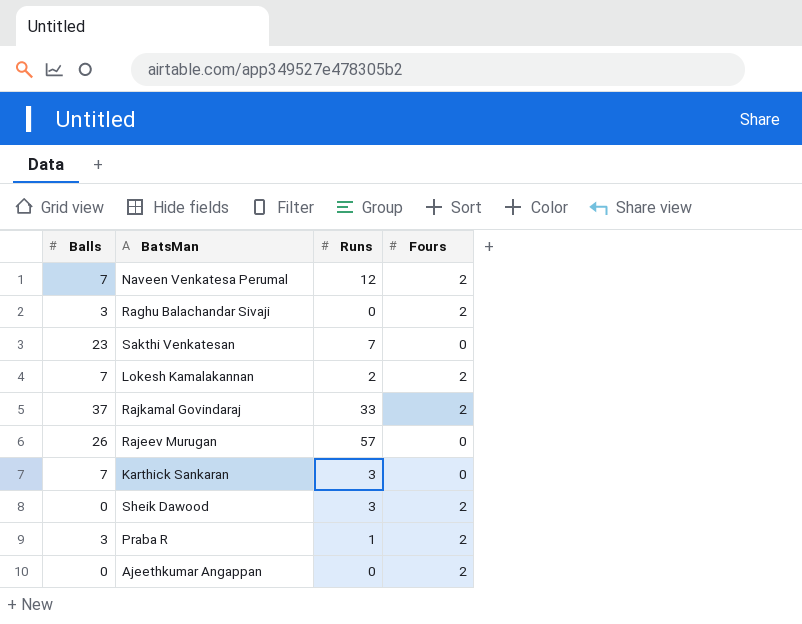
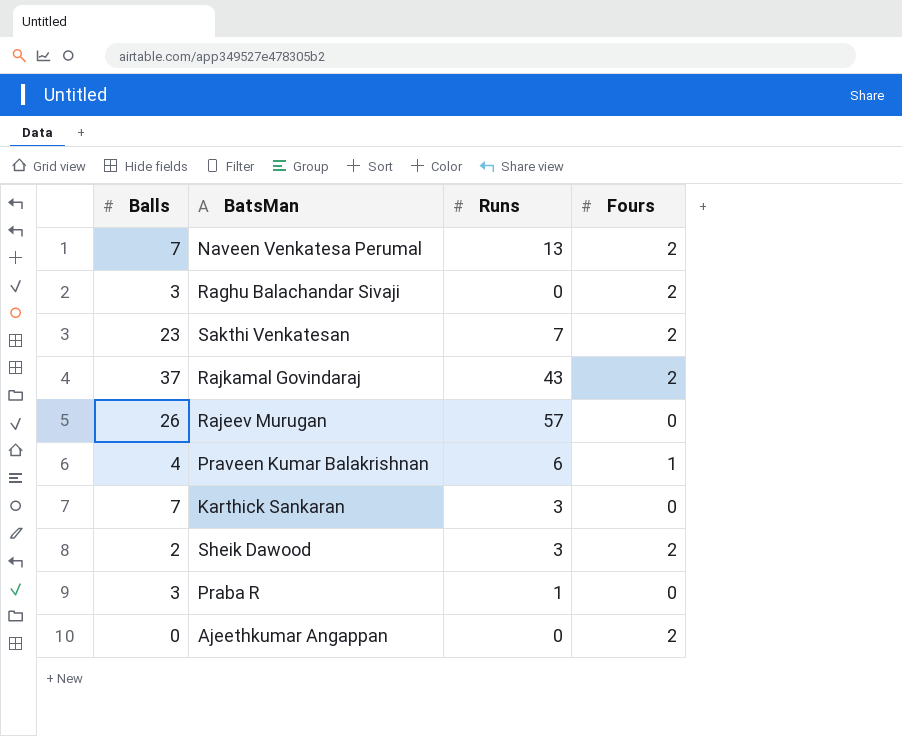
row Lokesh Kamalakannan: 7 | 2 | 2 -> none
Naveen Venkatesa Perumal | Runs: 12 -> 13
Sakthi Venkatesan | Fours: 0 -> 2
Rajkamal Govindaraj | Runs: 33 -> 43
row Praveen Kumar Balakrishnan: none -> 4 | 6 | 1
Sheik Dawood | Balls: 0 -> 2
Praba R | Fours: 2 -> 0

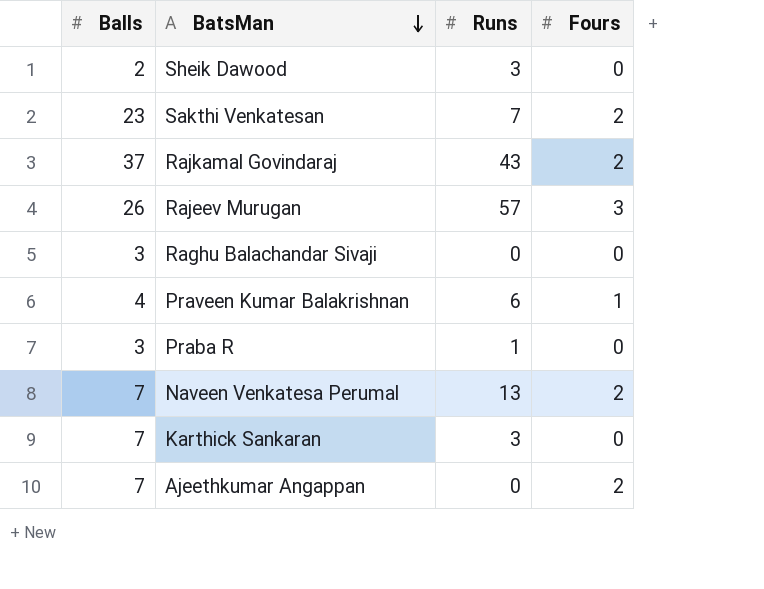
row order: none -> BatsMan descending
Sheik Dawood | Fours: 2 -> 0
Rajeev Murugan | Fours: 0 -> 3
Raghu Balachandar Sivaji | Fours: 2 -> 0
Ajeethkumar Angappan | Balls: 0 -> 7

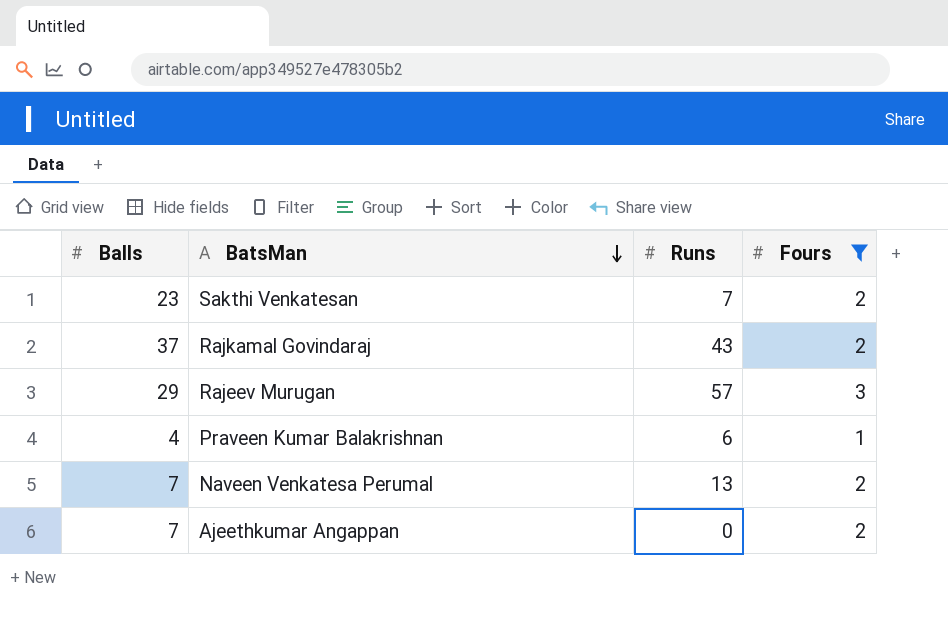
filter: none -> Fours != 0
Rajeev Murugan | Balls: 26 -> 29

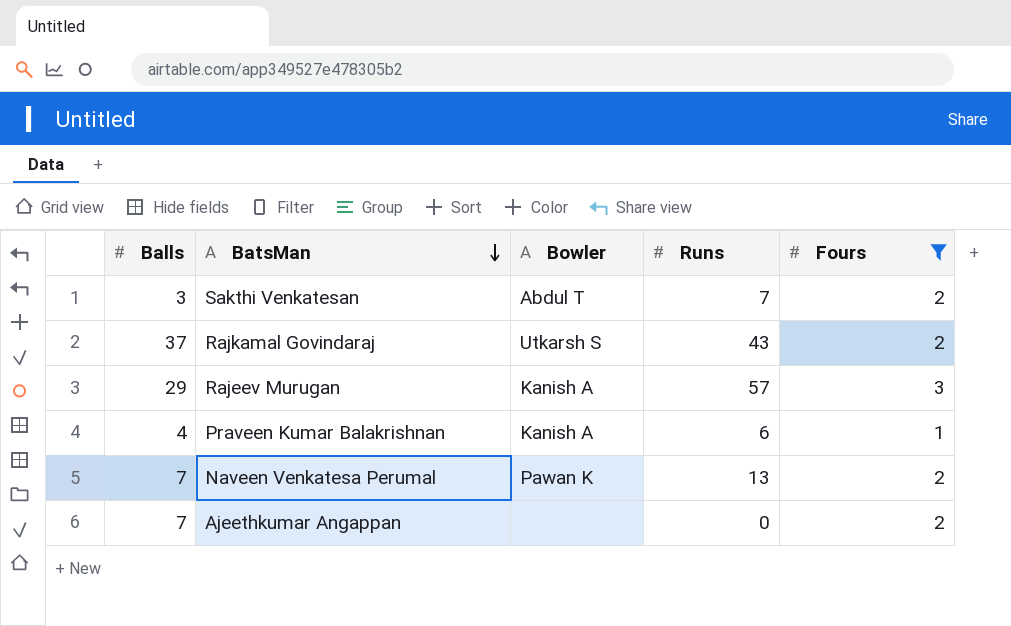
column Bowler | position: none -> 3
Sakthi Venkatesan | Balls: 23 -> 3

